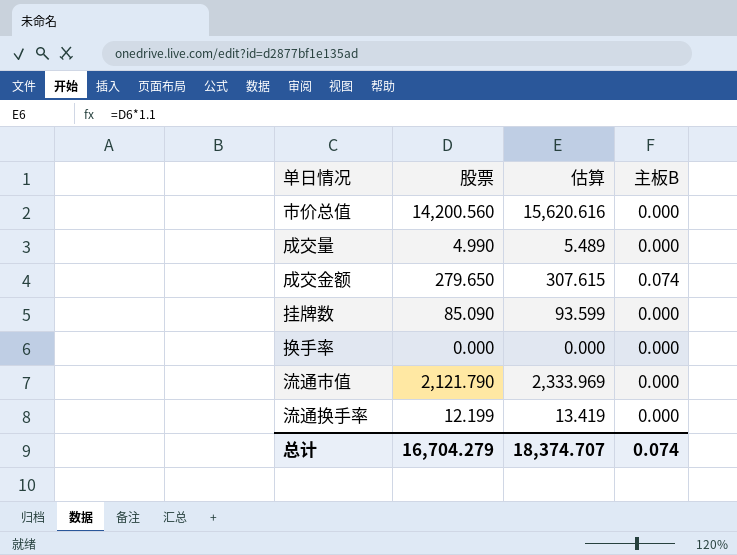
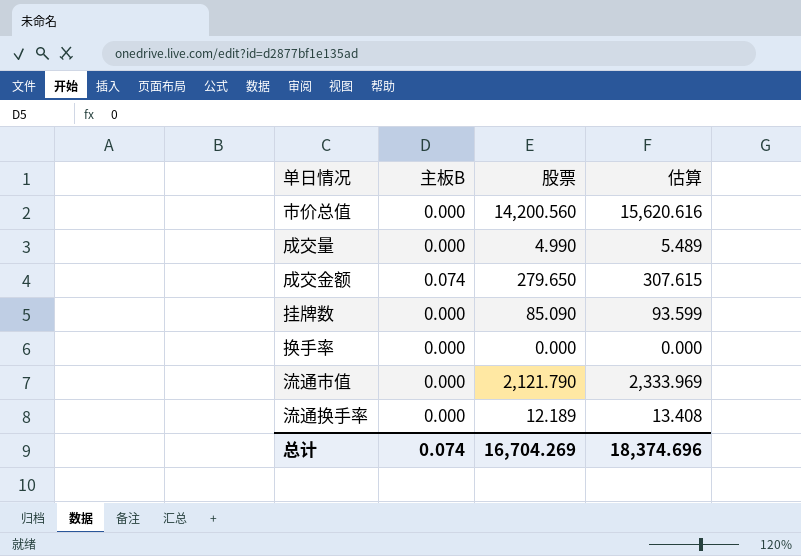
column 主板B | position: 4 -> 2
流通换手率 | 股票: 12.199 -> 12.189
流通换手率 | 估算: 13.419 -> 13.408
总计 | 股票: 16,704.279 -> 16,704.269
总计 | 估算: 18,374.707 -> 18,374.696

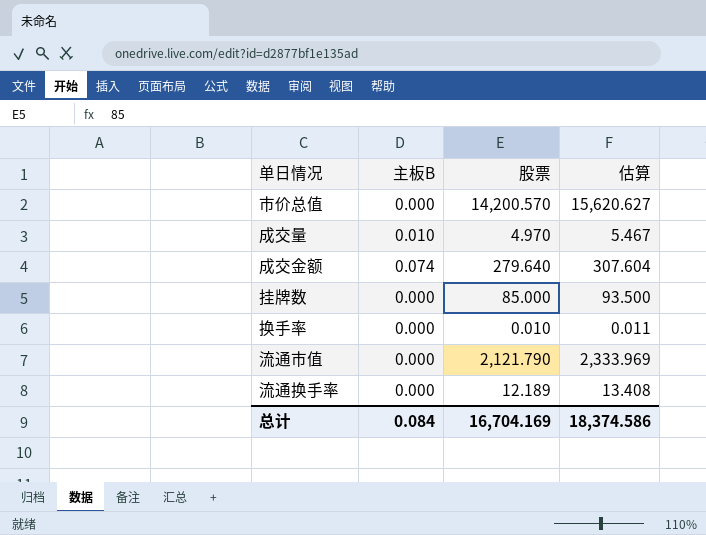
市价总值 | 股票: 14,200.560 -> 14,200.570
市价总值 | 估算: 15,620.616 -> 15,620.627
成交量 | 主板B: 0.000 -> 0.010
成交量 | 股票: 4.990 -> 4.970
成交量 | 估算: 5.489 -> 5.467
成交金额 | 股票: 279.650 -> 279.640
成交金额 | 估算: 307.615 -> 307.604
挂牌数 | 股票: 85.090 -> 85.000
挂牌数 | 估算: 93.599 -> 93.500
换手率 | 股票: 0.000 -> 0.010
换手率 | 估算: 0.000 -> 0.011
总计 | 主板B: 0.074 -> 0.084
总计 | 股票: 16,704.269 -> 16,704.169
总计 | 估算: 18,374.696 -> 18,374.586

